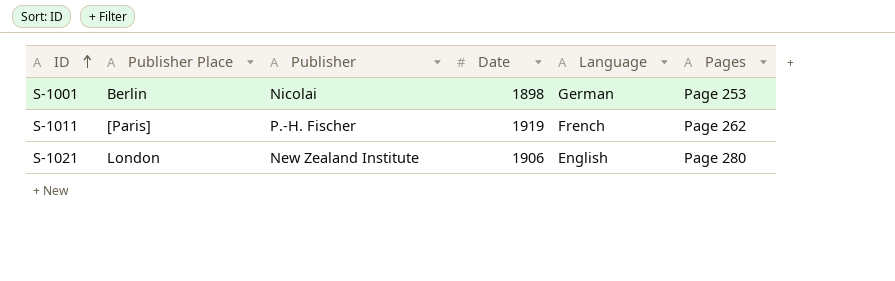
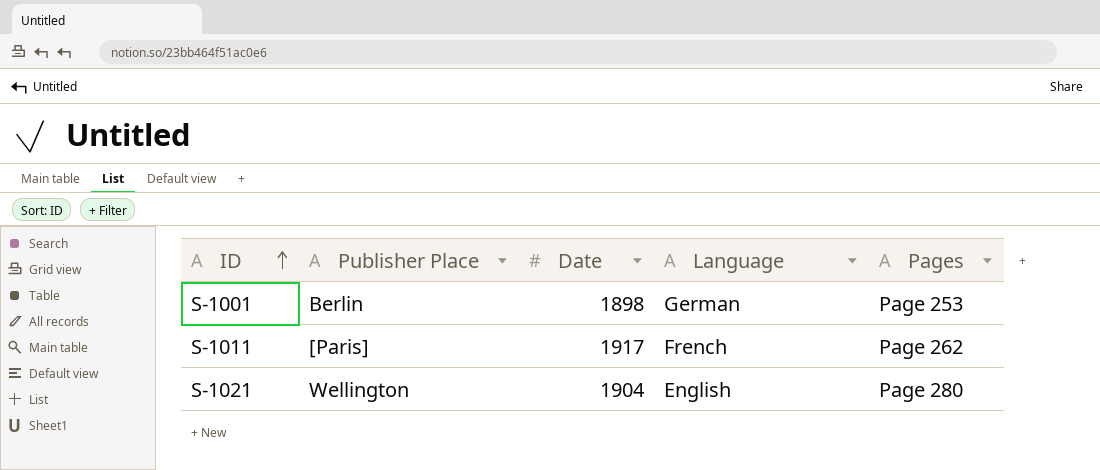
column Publisher | position: 3 -> none
S-1011 | Date: 1919 -> 1917
S-1021 | Publisher Place: London -> Wellington
S-1021 | Date: 1906 -> 1904

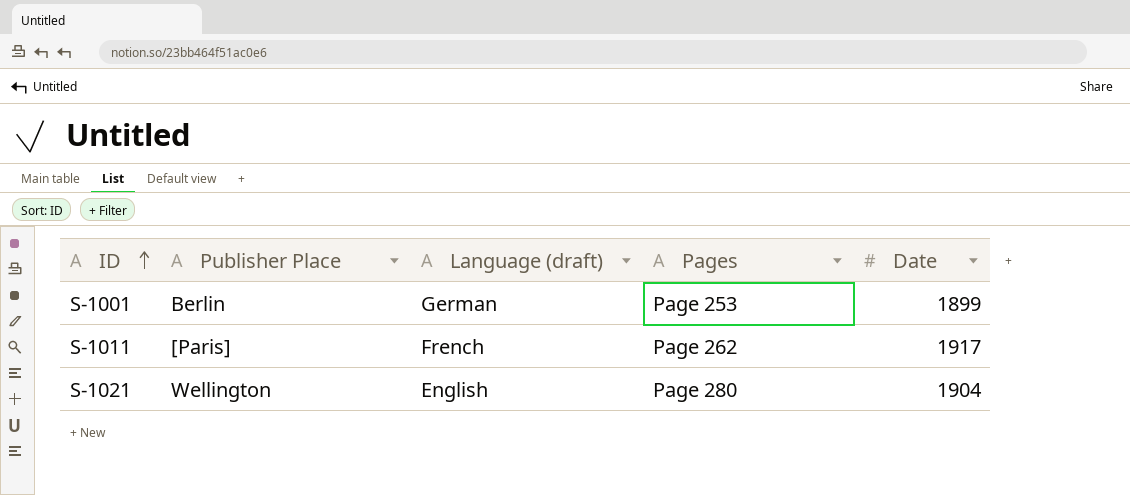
column name: Language -> Language (draft)
column Date | position: 3 -> 5
S-1001 | Date: 1898 -> 1899

